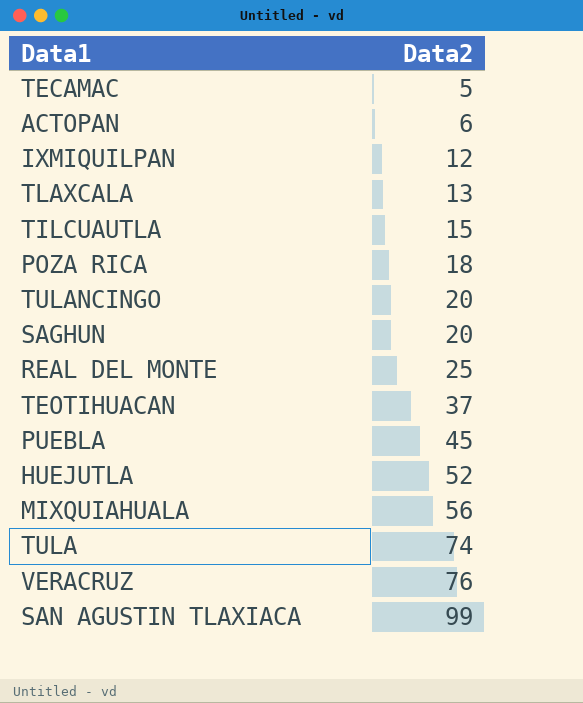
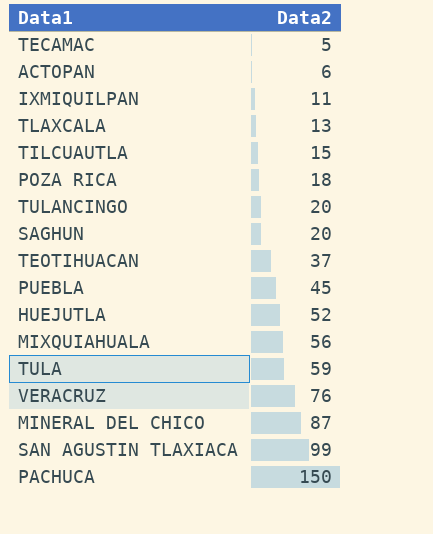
row REAL DEL MONTE: 25 -> none
IXMIQUILPAN | Data2: 12 -> 11
TULA | Data2: 74 -> 59
row MINERAL DEL CHICO: none -> 87
row PACHUCA: none -> 150

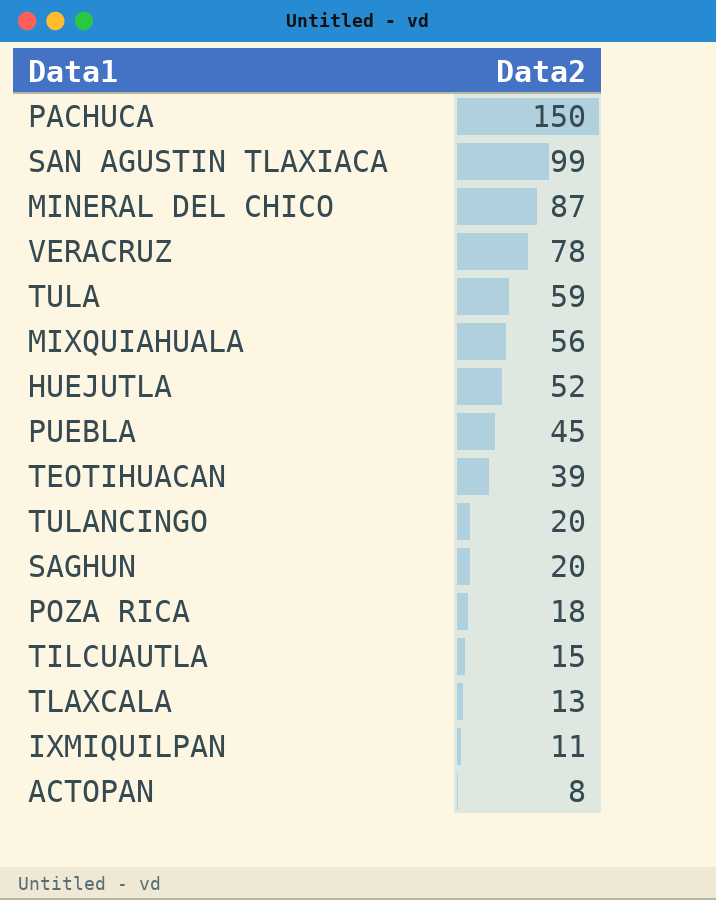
row order: Data2 ascending -> Data2 descending
row TECAMAC: 5 -> none
VERACRUZ | Data2: 76 -> 78
TEOTIHUACAN | Data2: 37 -> 39
ACTOPAN | Data2: 6 -> 8

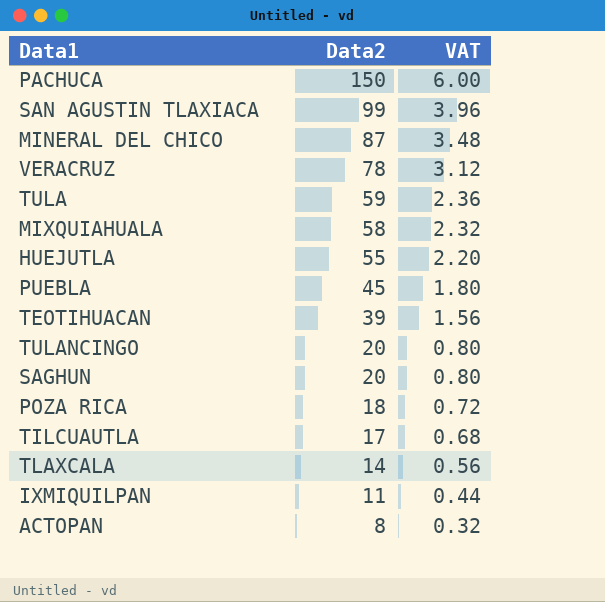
column VAT | formula: none -> [Data2] * 0.04
MIXQUIAHUALA | Data2: 56 -> 58
HUEJUTLA | Data2: 52 -> 55
TILCUAUTLA | Data2: 15 -> 17
TLAXCALA | Data2: 13 -> 14

